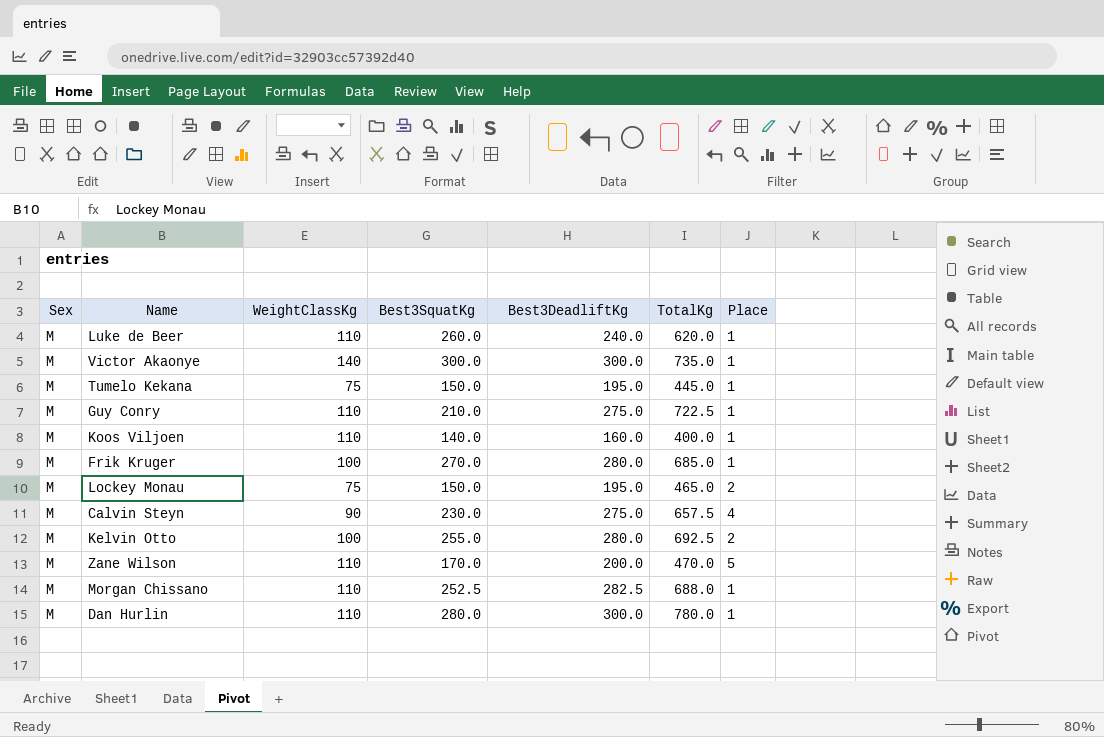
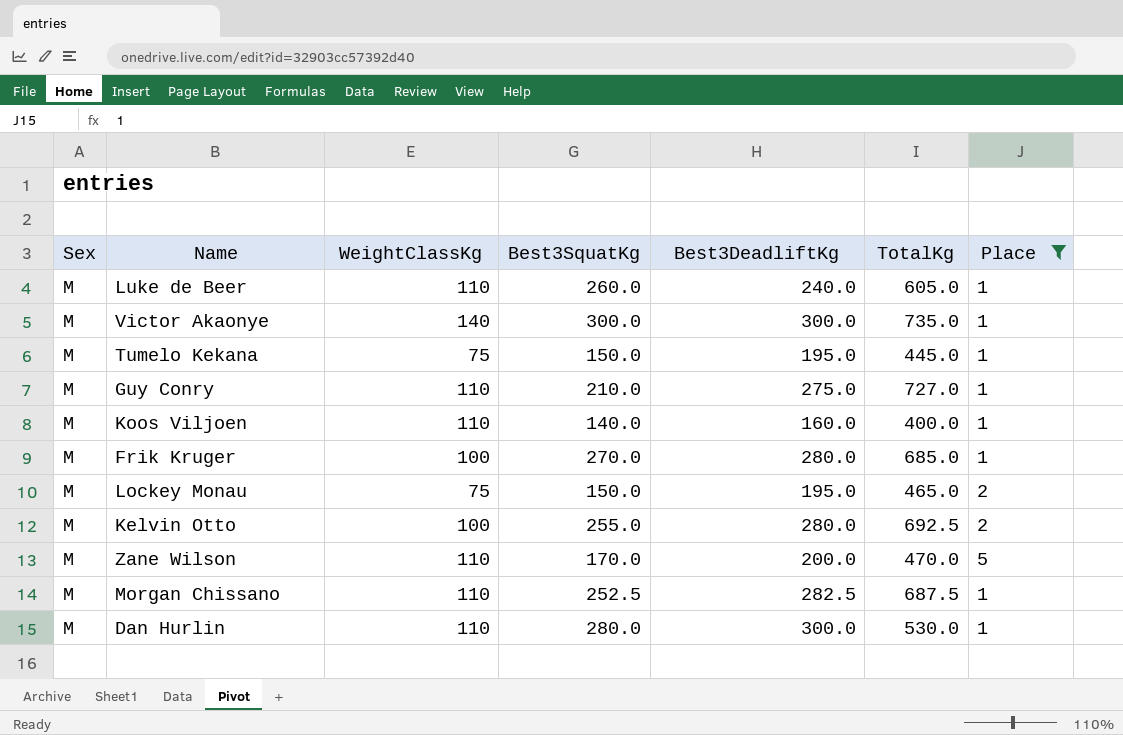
filter: none -> Place != 4
Luke de Beer | TotalKg: 620.0 -> 605.0
Guy Conry | TotalKg: 722.5 -> 727.0
Morgan Chissano | TotalKg: 688.0 -> 687.5
Dan Hurlin | TotalKg: 780.0 -> 530.0

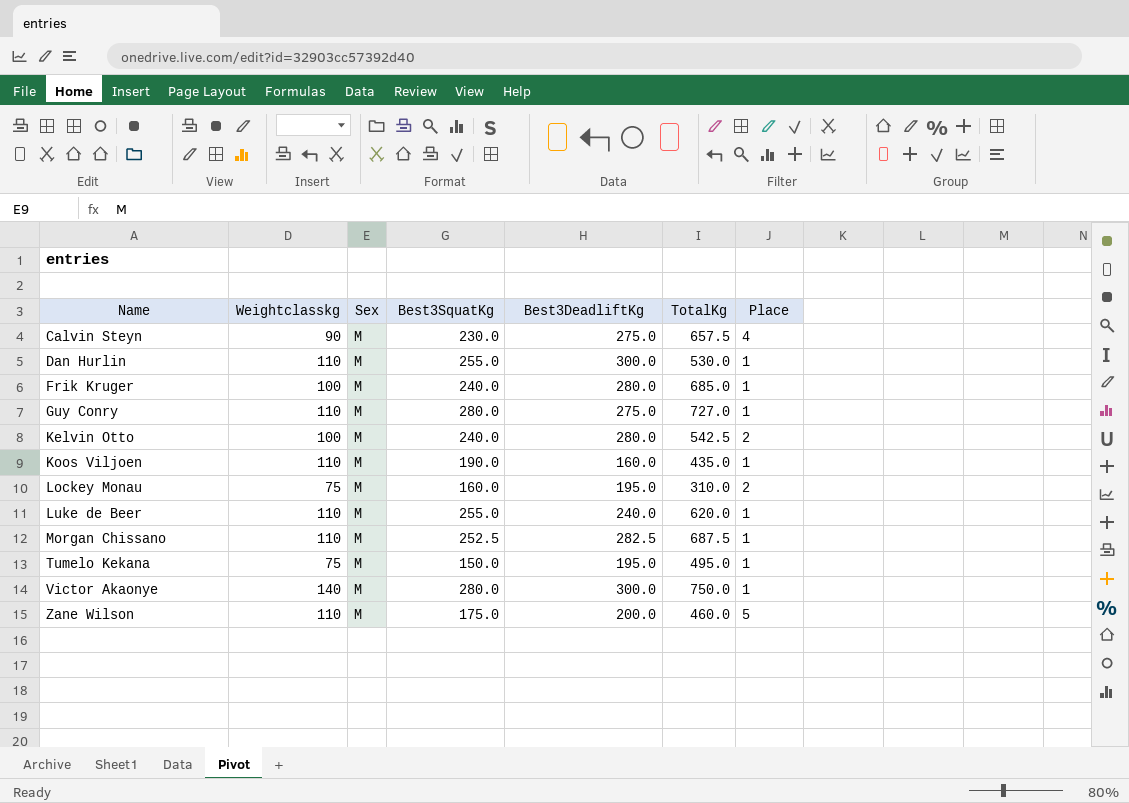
filter: Place != 4 -> none
row order: none -> Name ascending
column name: WeightClassKg -> Weightclasskg
column Sex | position: 1 -> 3
Dan Hurlin | Best3SquatKg: 280.0 -> 255.0
Frik Kruger | Best3SquatKg: 270.0 -> 240.0
Guy Conry | Best3SquatKg: 210.0 -> 280.0
Kelvin Otto | Best3SquatKg: 255.0 -> 240.0
Kelvin Otto | TotalKg: 692.5 -> 542.5
Koos Viljoen | Best3SquatKg: 140.0 -> 190.0
Koos Viljoen | TotalKg: 400.0 -> 435.0
Lockey Monau | Best3SquatKg: 150.0 -> 160.0
Lockey Monau | TotalKg: 465.0 -> 310.0
Luke de Beer | Best3SquatKg: 260.0 -> 255.0
Luke de Beer | TotalKg: 605.0 -> 620.0
Tumelo Kekana | TotalKg: 445.0 -> 495.0
Victor Akaonye | Best3SquatKg: 300.0 -> 280.0
Victor Akaonye | TotalKg: 735.0 -> 750.0
Zane Wilson | Best3SquatKg: 170.0 -> 175.0
Zane Wilson | TotalKg: 470.0 -> 460.0

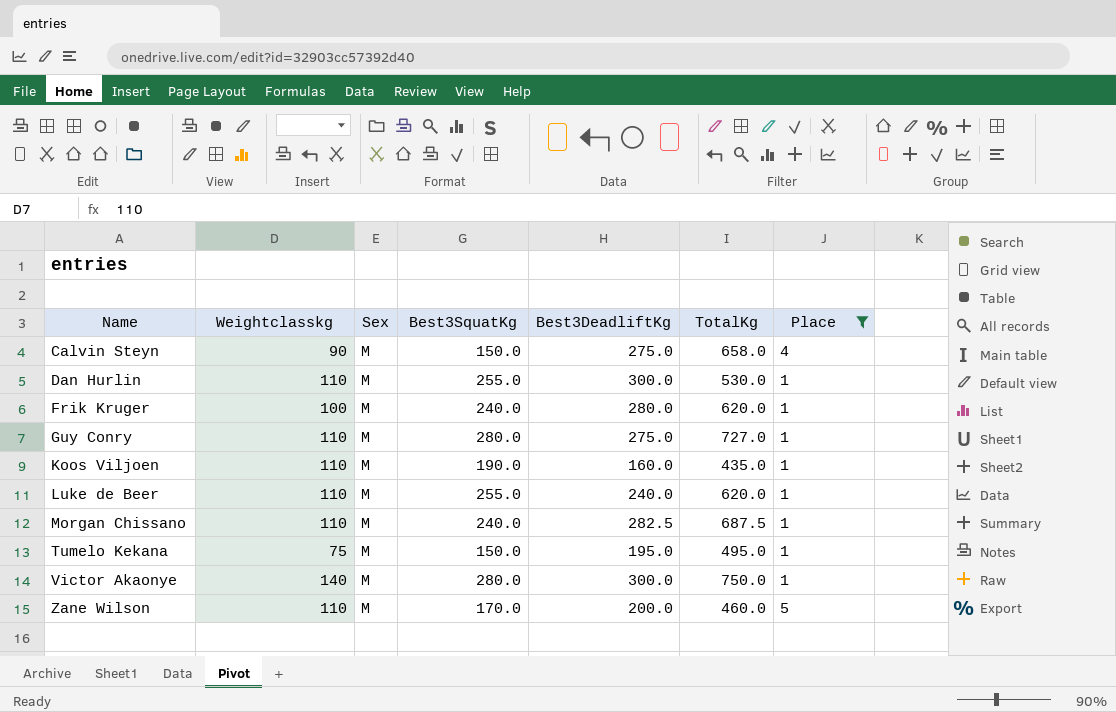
filter: none -> Place != 2
Calvin Steyn | Best3SquatKg: 230.0 -> 150.0
Calvin Steyn | TotalKg: 657.5 -> 658.0
Frik Kruger | TotalKg: 685.0 -> 620.0
Morgan Chissano | Best3SquatKg: 252.5 -> 240.0
Zane Wilson | Best3SquatKg: 175.0 -> 170.0

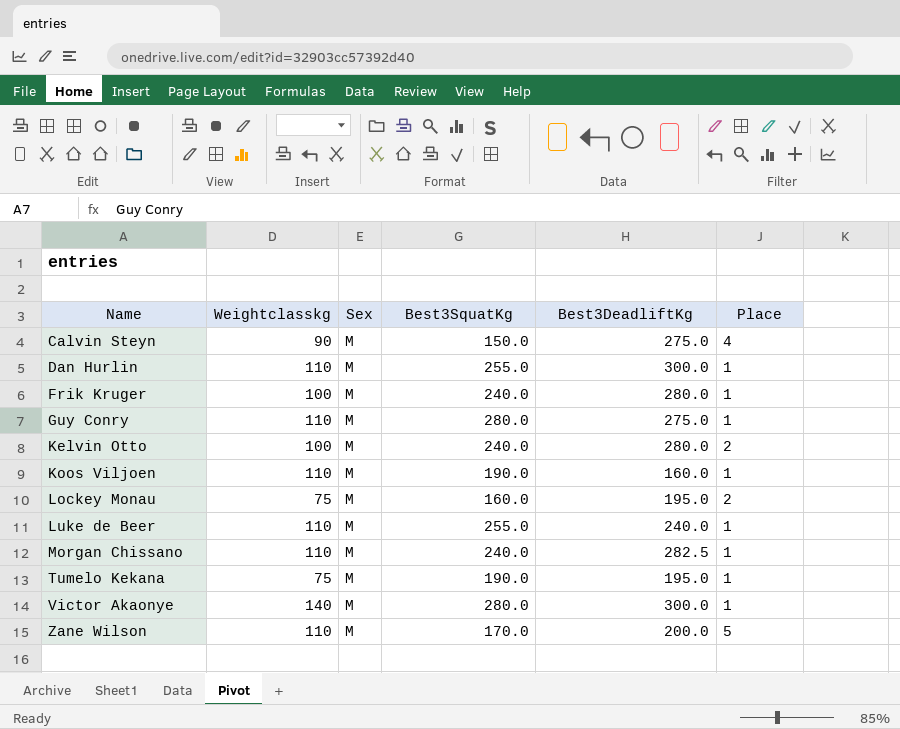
filter: Place != 2 -> none
column TotalKg | position: 6 -> none
Tumelo Kekana | Best3SquatKg: 150.0 -> 190.0

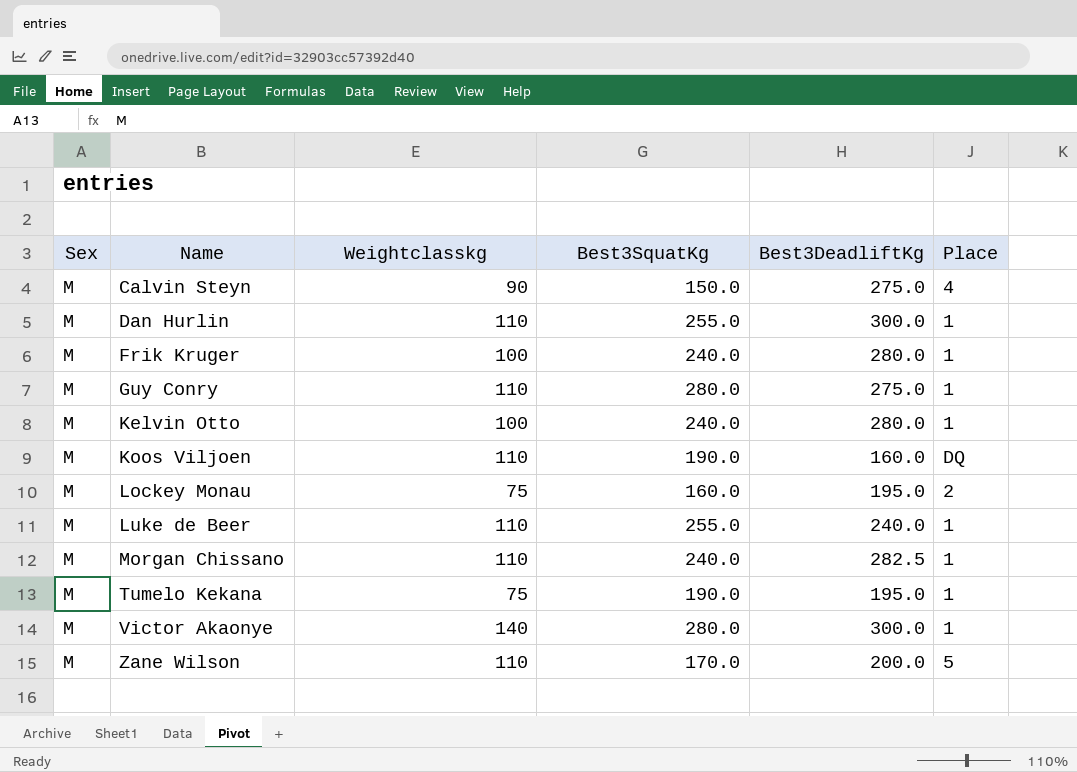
column Sex | position: 3 -> 1
Kelvin Otto | Place: 2 -> 1
Koos Viljoen | Place: 1 -> DQ

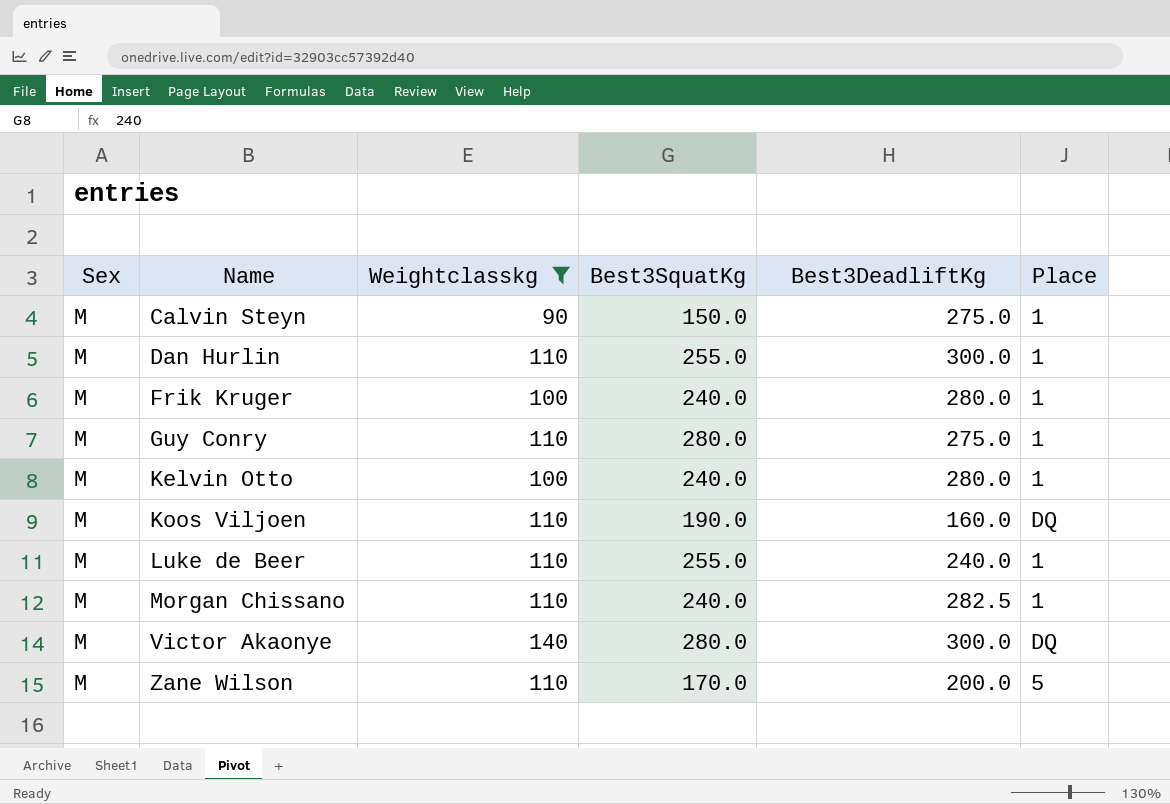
filter: none -> Weightclasskg != 75
Calvin Steyn | Place: 4 -> 1
Victor Akaonye | Place: 1 -> DQ

